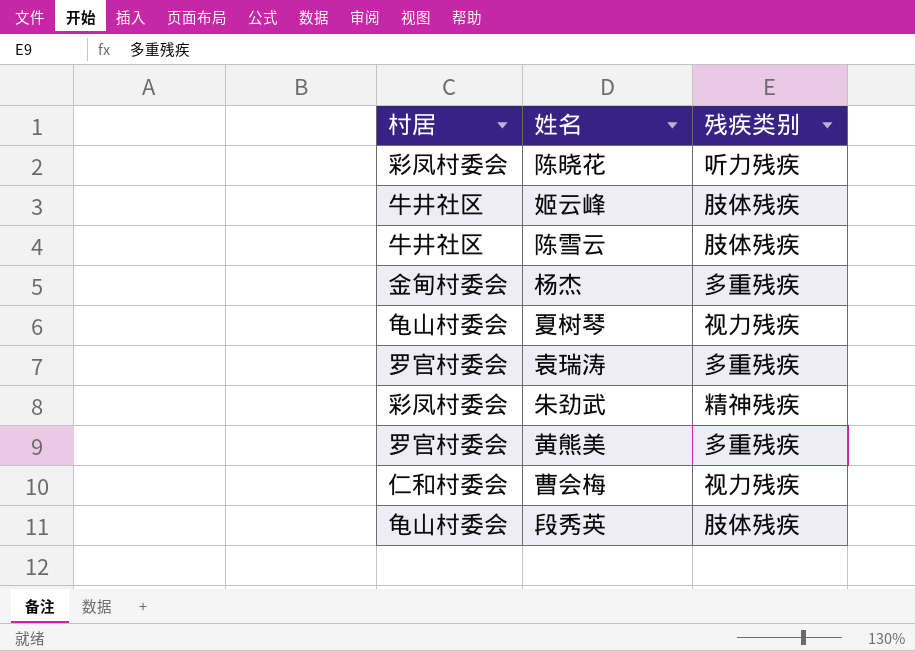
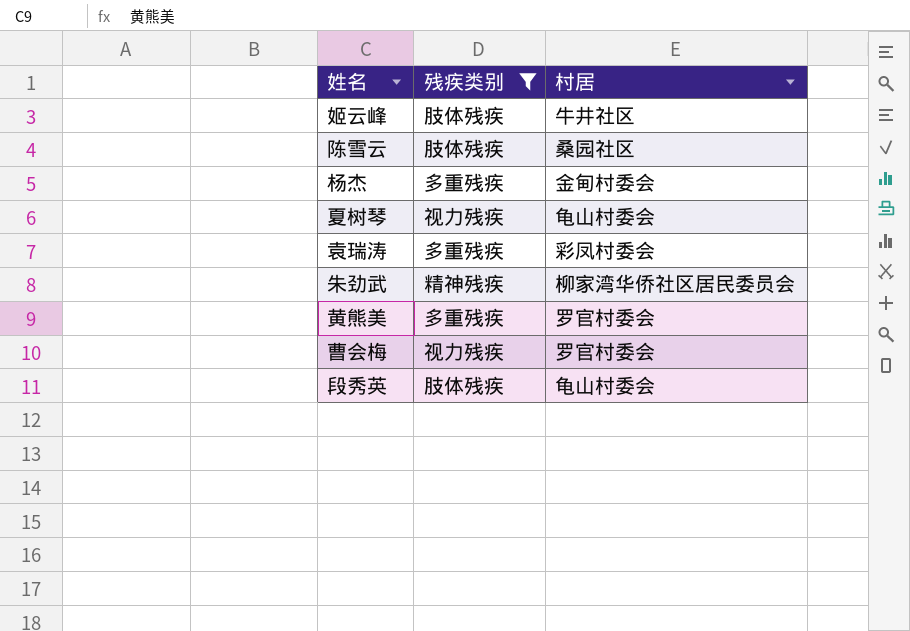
filter: none -> 残疾类别 != 听力残疾
column 村居 | position: 1 -> 3
陈雪云 | 村居: 牛井社区 -> 桑园社区
袁瑞涛 | 村居: 罗官村委会 -> 彩凤村委会
朱劲武 | 村居: 彩凤村委会 -> 柳家湾华侨社区居民委员会
曹会梅 | 村居: 仁和村委会 -> 罗官村委会

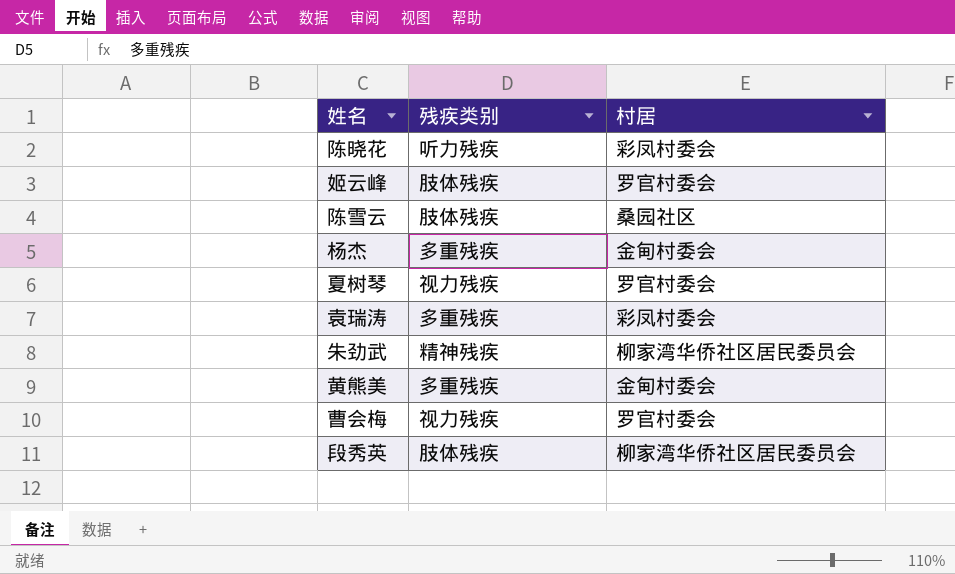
filter: 残疾类别 != 听力残疾 -> none
姬云峰 | 村居: 牛井社区 -> 罗官村委会
夏树琴 | 村居: 龟山村委会 -> 罗官村委会
黄熊美 | 村居: 罗官村委会 -> 金甸村委会
段秀英 | 村居: 龟山村委会 -> 柳家湾华侨社区居民委员会

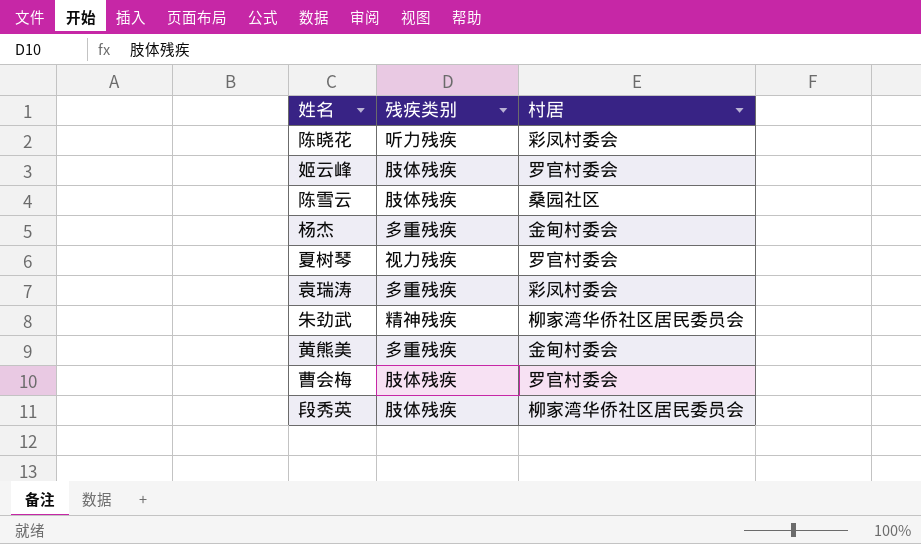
曹会梅 | 残疾类别: 视力残疾 -> 肢体残疾

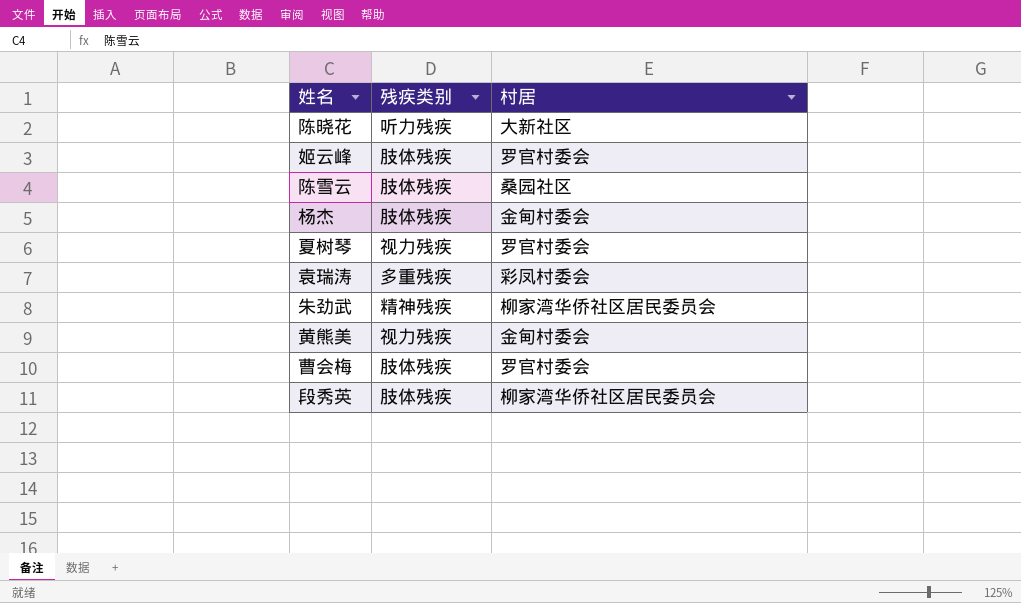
陈晓花 | 村居: 彩凤村委会 -> 大新社区
杨杰 | 残疾类别: 多重残疾 -> 肢体残疾
黄熊美 | 残疾类别: 多重残疾 -> 视力残疾

